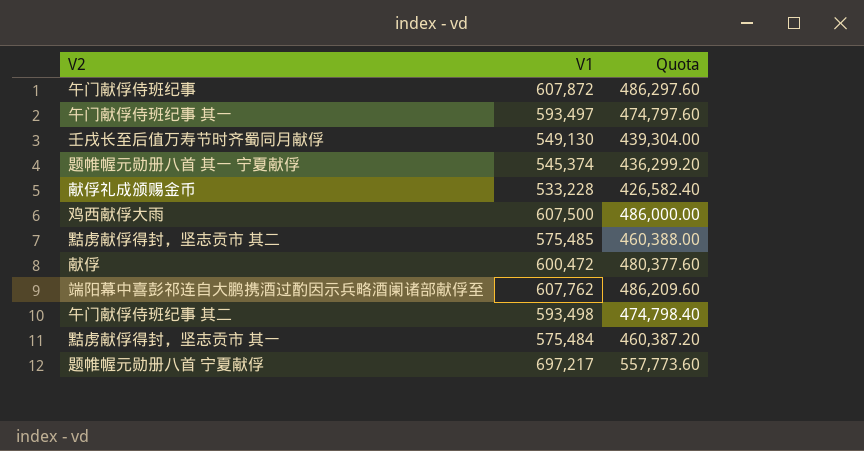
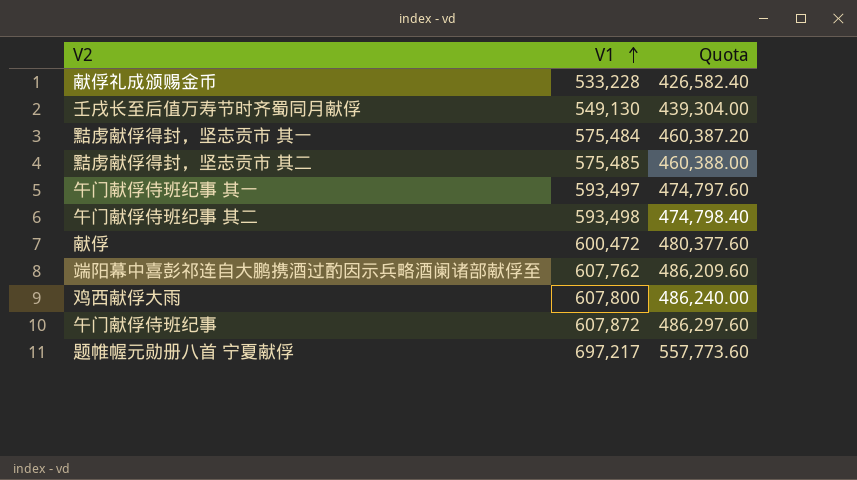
row order: none -> V1 ascending
row 题帷幄元勋册八首 其一 宁夏献俘: 545,374 | 436,299.20 -> none
鸡西献俘大雨 | V1: 607,500 -> 607,800
鸡西献俘大雨 | Quota: 486,000.00 -> 486,240.00

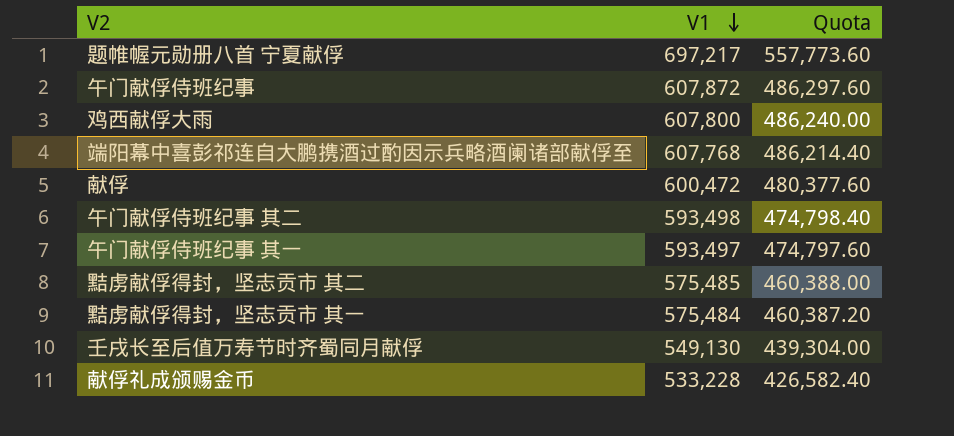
row order: V1 ascending -> V1 descending
端阳幕中喜彭祁连自大鹏携酒过酌因示兵略酒阑诸部献俘至 | V1: 607,762 -> 607,768
端阳幕中喜彭祁连自大鹏携酒过酌因示兵略酒阑诸部献俘至 | Quota: 486,209.60 -> 486,214.40

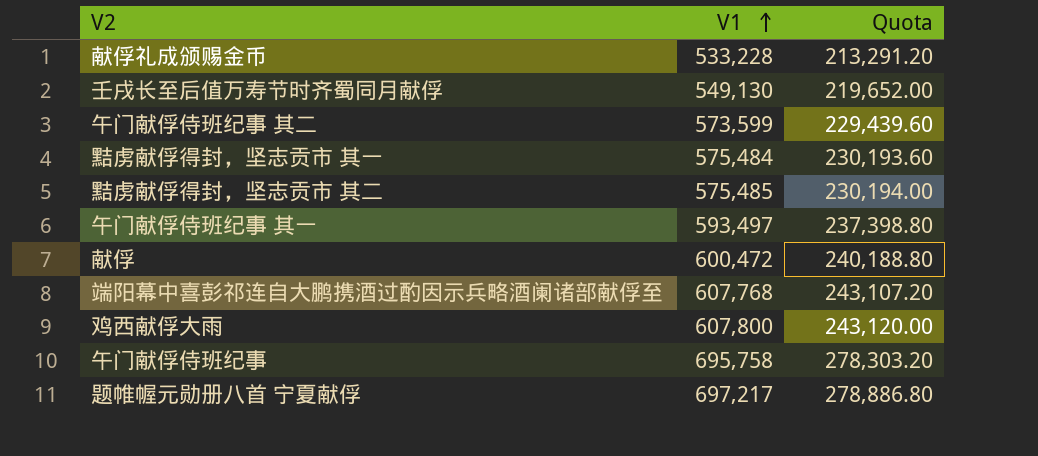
row order: V1 descending -> V1 ascending
column Quota | formula: [V1] * 0.8 -> [V1] * 0.4
午门献俘侍班纪事 其二 | V1: 593,498 -> 573,599
午门献俘侍班纪事 | V1: 607,872 -> 695,758

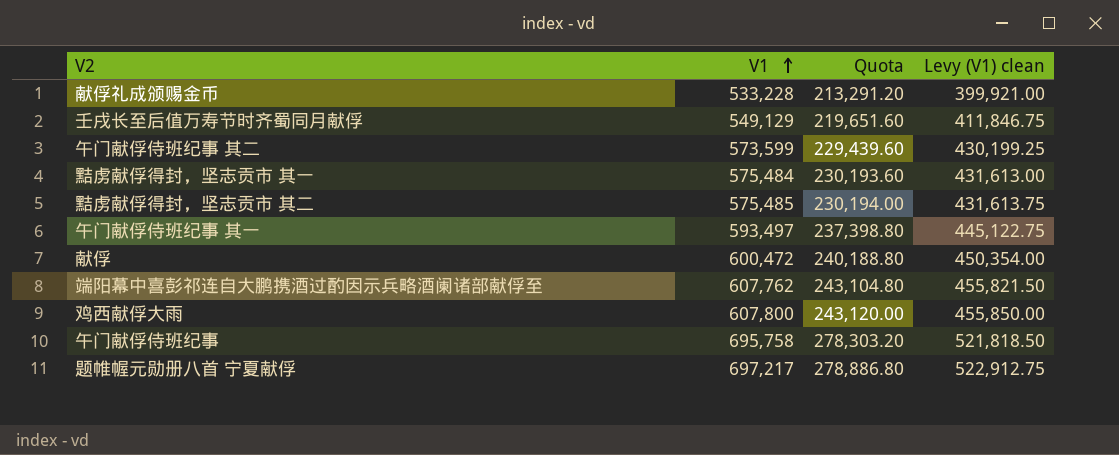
column Levy (V1) clean | formula: none -> [V1] * 0.75
壬戌长至后值万寿节时齐蜀同月献俘 | V1: 549,130 -> 549,129
壬戌长至后值万寿节时齐蜀同月献俘 | Quota: 219,652.00 -> 219,651.60
端阳幕中喜彭祁连自大鹏携酒过酌因示兵略酒阑诸部献俘至 | V1: 607,768 -> 607,762
端阳幕中喜彭祁连自大鹏携酒过酌因示兵略酒阑诸部献俘至 | Quota: 243,107.20 -> 243,104.80

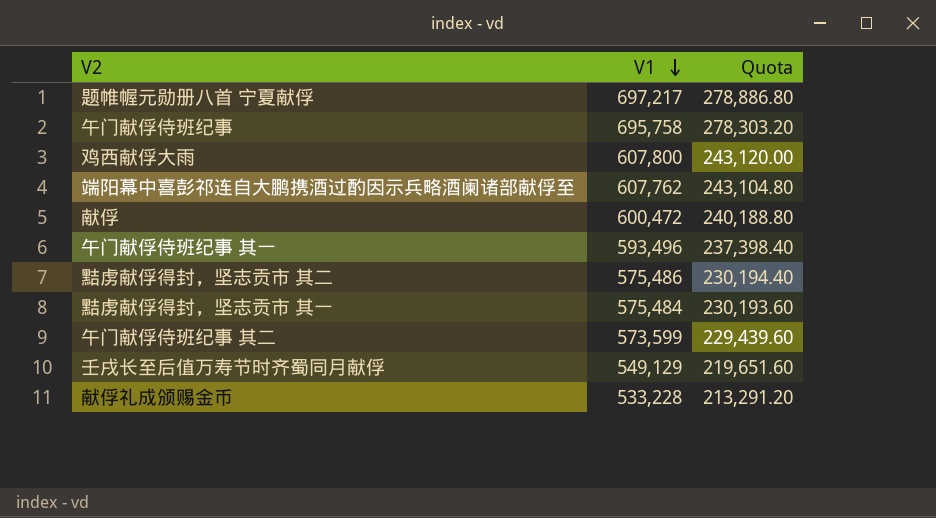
row order: V1 ascending -> V1 descending
column Levy (V1) clean | formula: [V1] * 0.75 -> none
午门献俘侍班纪事 其一 | V1: 593,497 -> 593,496
午门献俘侍班纪事 其一 | Quota: 237,398.80 -> 237,398.40
黠虏献俘得封，坚志贡市 其二 | V1: 575,485 -> 575,486
黠虏献俘得封，坚志贡市 其二 | Quota: 230,194.00 -> 230,194.40

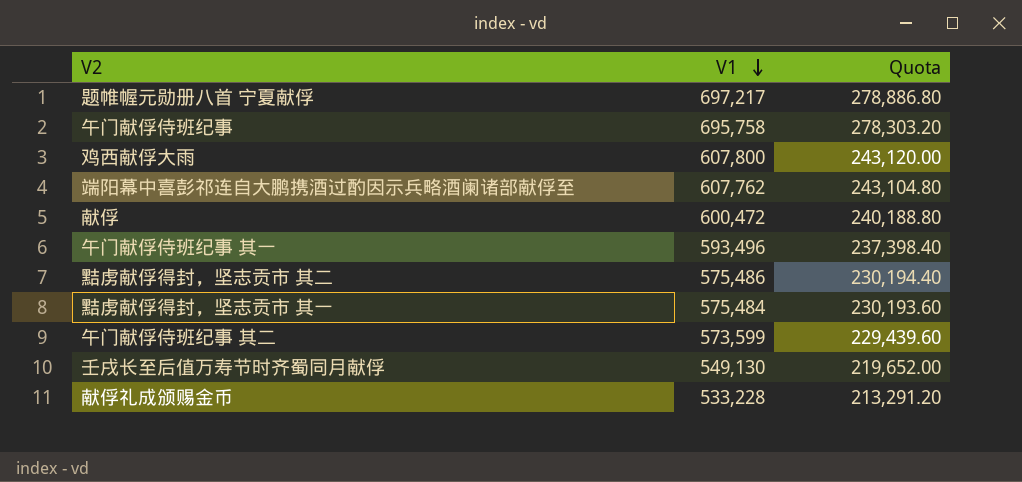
壬戌长至后值万寿节时齐蜀同月献俘 | V1: 549,129 -> 549,130
壬戌长至后值万寿节时齐蜀同月献俘 | Quota: 219,651.60 -> 219,652.00

